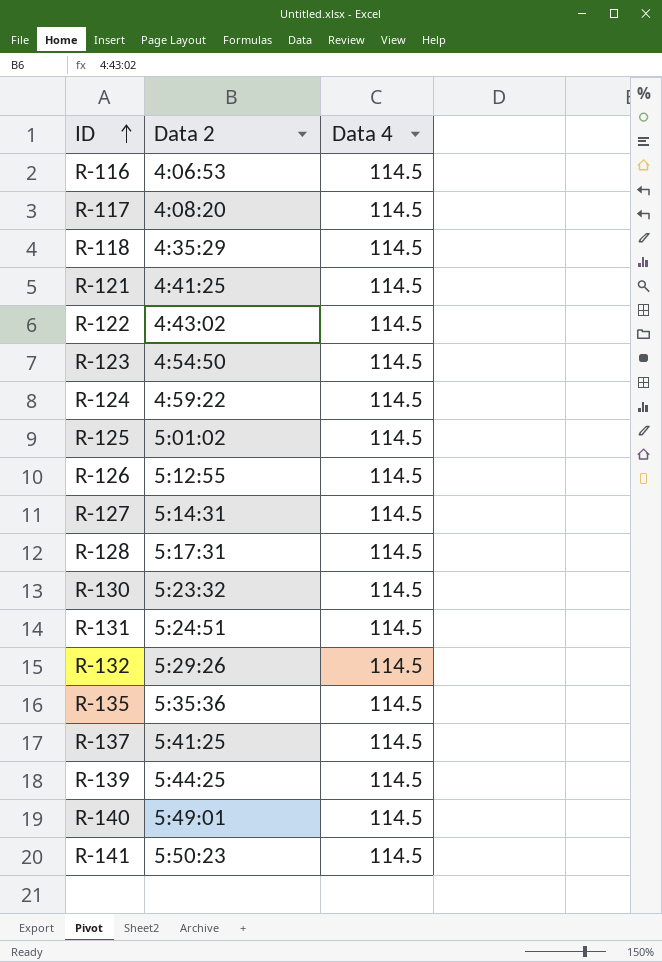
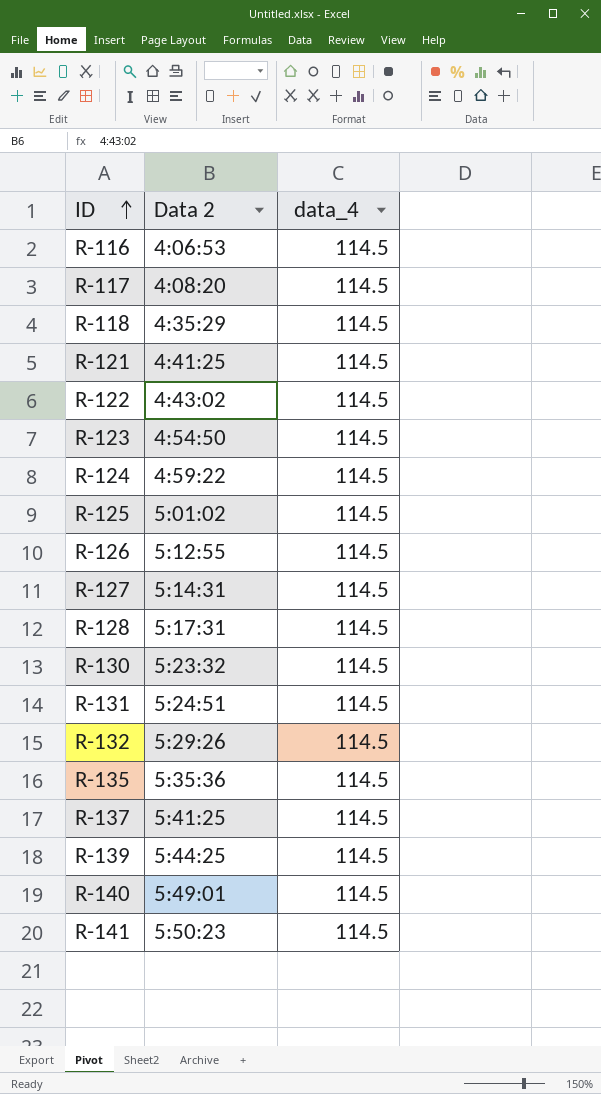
column name: Data 4 -> data_4

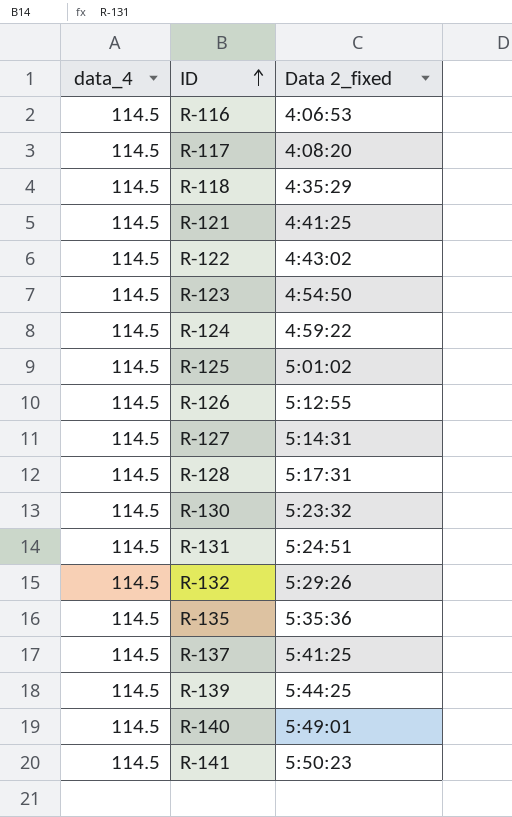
column data_4 | position: 3 -> 1
column name: Data 2 -> Data 2_fixed

